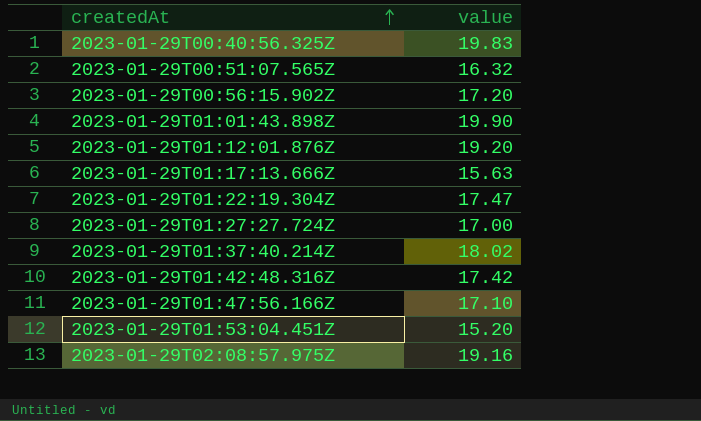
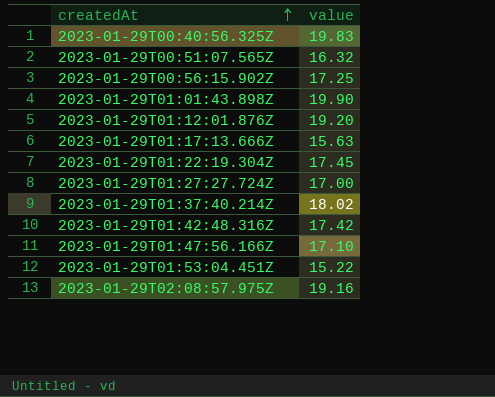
2023-01-29T00:56:15.902Z | value: 17.20 -> 17.25
2023-01-29T01:22:19.304Z | value: 17.47 -> 17.45
2023-01-29T01:53:04.451Z | value: 15.20 -> 15.22

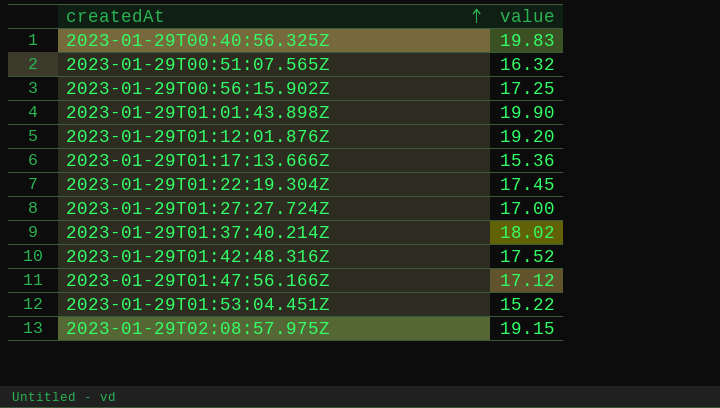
2023-01-29T01:17:13.666Z | value: 15.63 -> 15.36
2023-01-29T01:42:48.316Z | value: 17.42 -> 17.52
2023-01-29T01:47:56.166Z | value: 17.10 -> 17.12
2023-01-29T02:08:57.975Z | value: 19.16 -> 19.15

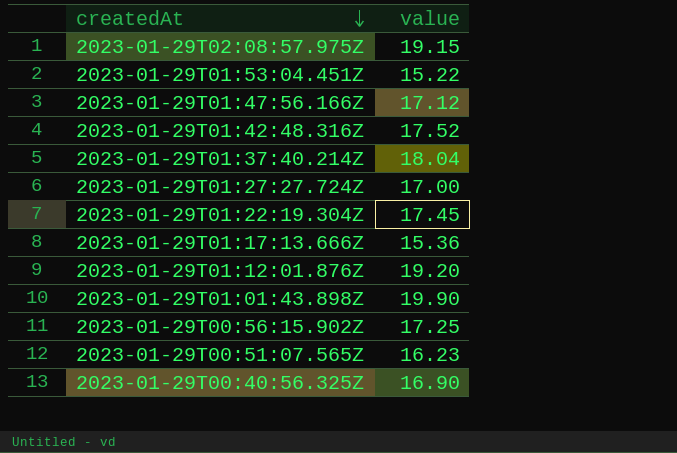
row order: createdAt ascending -> createdAt descending
2023-01-29T01:37:40.214Z | value: 18.02 -> 18.04
2023-01-29T00:51:07.565Z | value: 16.32 -> 16.23
2023-01-29T00:40:56.325Z | value: 19.83 -> 16.90

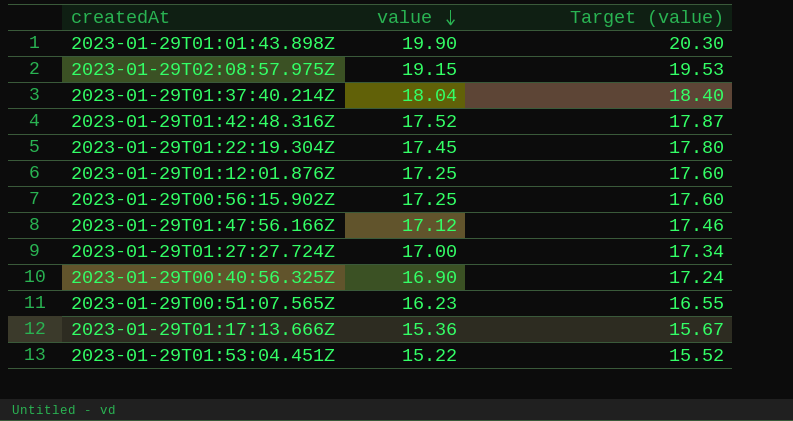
row order: createdAt descending -> value descending
column Target (value) | formula: none -> [value] * 1.02
2023-01-29T01:12:01.876Z | value: 19.20 -> 17.25

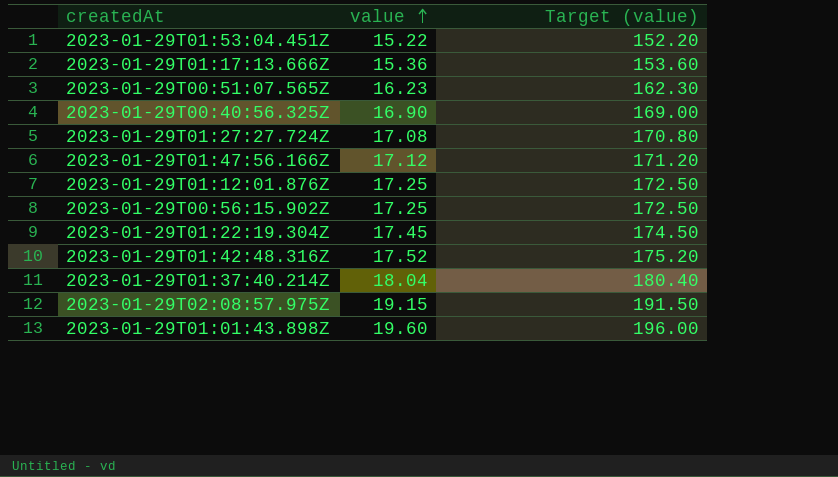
row order: value descending -> value ascending
column Target (value) | formula: [value] * 1.02 -> [value] * 10
2023-01-29T01:27:27.724Z | value: 17.00 -> 17.08
2023-01-29T01:01:43.898Z | value: 19.90 -> 19.60

